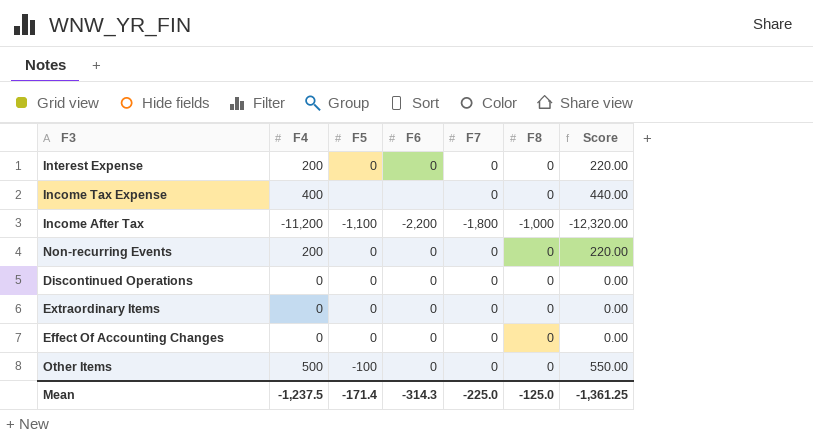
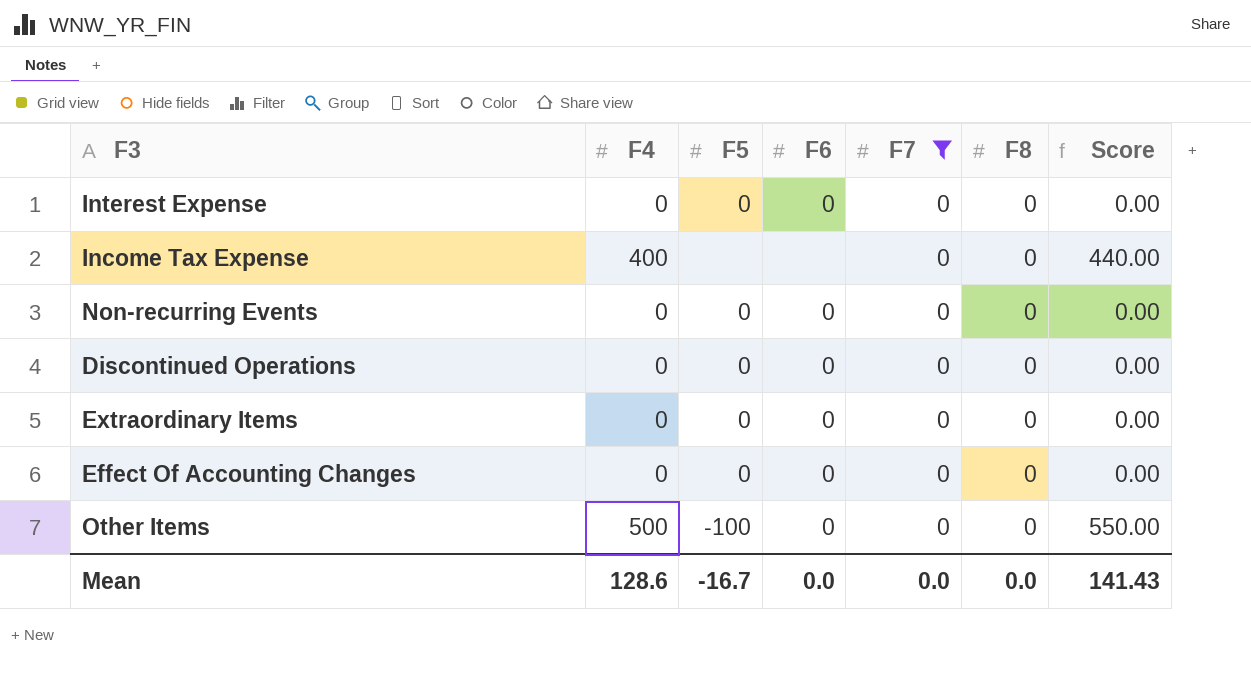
filter: none -> F7 = 0
Interest Expense | F4: 200 -> 0
Interest Expense | Score: 220.00 -> 0.00
Non-recurring Events | F4: 200 -> 0
Non-recurring Events | Score: 220.00 -> 0.00
Mean | F4: -1,237.5 -> 128.6
Mean | F5: -171.4 -> -16.7
Mean | F6: -314.3 -> 0.0
Mean | F7: -225.0 -> 0.0
Mean | F8: -125.0 -> 0.0
Mean | Score: -1,361.25 -> 141.43

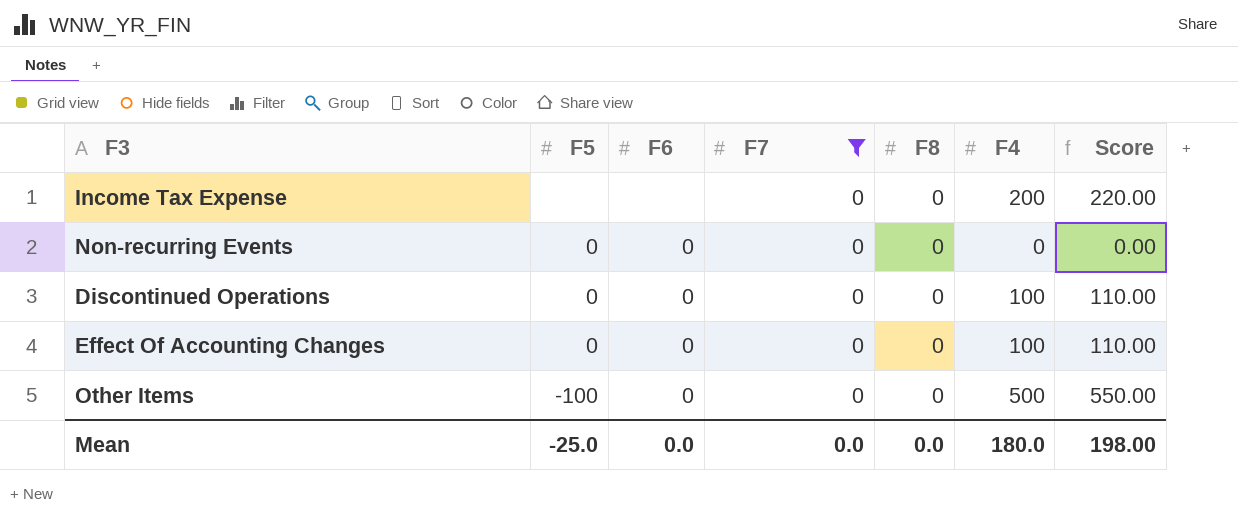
column F4 | position: 2 -> 6
row Interest Expense: 0 | 0 | 0 | 0 | 0 | 0.00 -> none
row Extraordinary Items: 0 | 0 | 0 | 0 | 0 | 0.00 -> none
Income Tax Expense | F4: 400 -> 200
Income Tax Expense | Score: 440.00 -> 220.00
Discontinued Operations | F4: 0 -> 100
Discontinued Operations | Score: 0.00 -> 110.00
Effect Of Accounting Changes | F4: 0 -> 100
Effect Of Accounting Changes | Score: 0.00 -> 110.00
Mean | F5: -16.7 -> -25.0
Mean | F4: 128.6 -> 180.0
Mean | Score: 141.43 -> 198.00

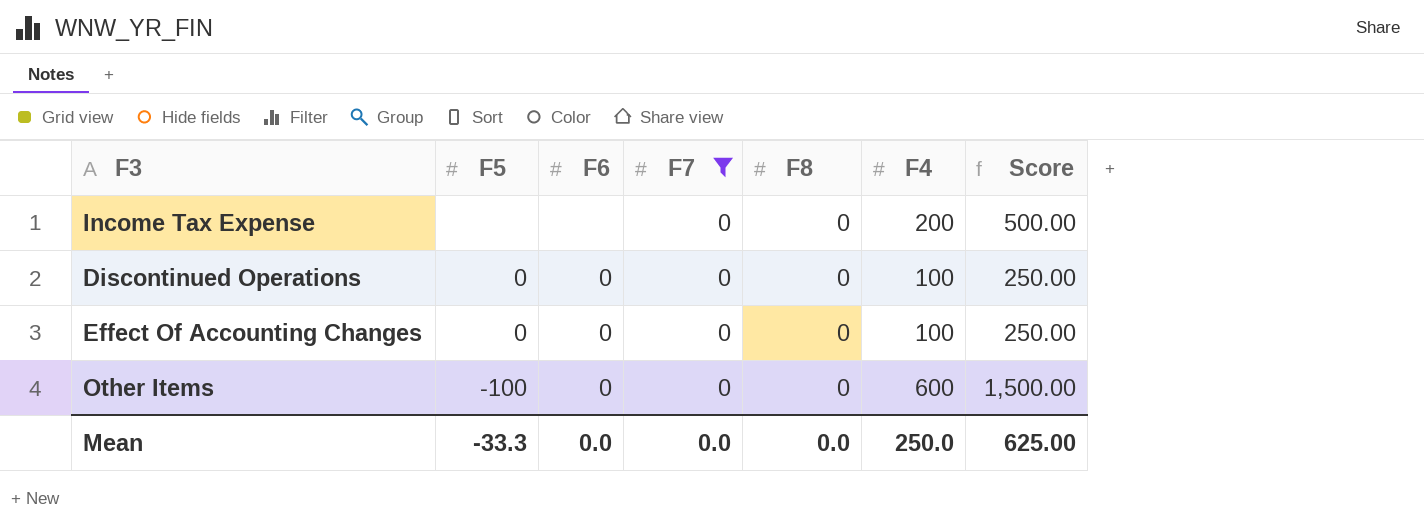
column Score | formula: [F4] * 1.1 -> [F4] * 2.5
row Non-recurring Events: 0 | 0 | 0 | 0 | 0 | 0.00 -> none
Other Items | F4: 500 -> 600
Mean | F5: -25.0 -> -33.3
Mean | F4: 180.0 -> 250.0
Mean | Score: 198.00 -> 625.00

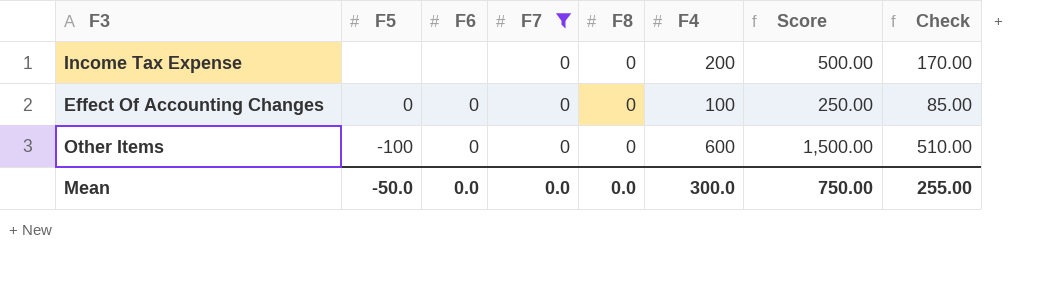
column Check | formula: none -> [F4] * 0.85
row Discontinued Operations: 0 | 0 | 0 | 0 | 100 | 250.00 -> none
Mean | F5: -33.3 -> -50.0
Mean | F4: 250.0 -> 300.0
Mean | Score: 625.00 -> 750.00

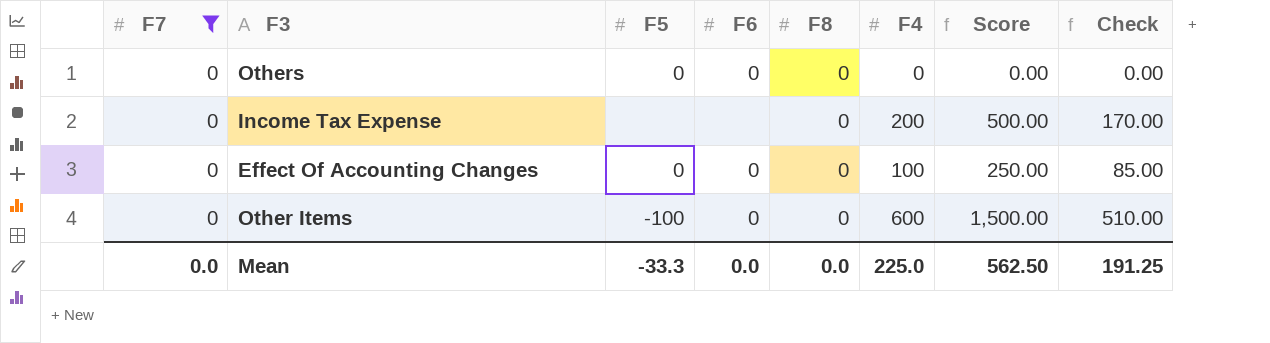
column F7 | position: 4 -> 1
row Others: none -> 0 | 0 | 0 | 0 | 0 | 0.00 | 0.00
Mean | F5: -50.0 -> -33.3
Mean | F4: 300.0 -> 225.0
Mean | Score: 750.00 -> 562.50
Mean | Check: 255.00 -> 191.25

